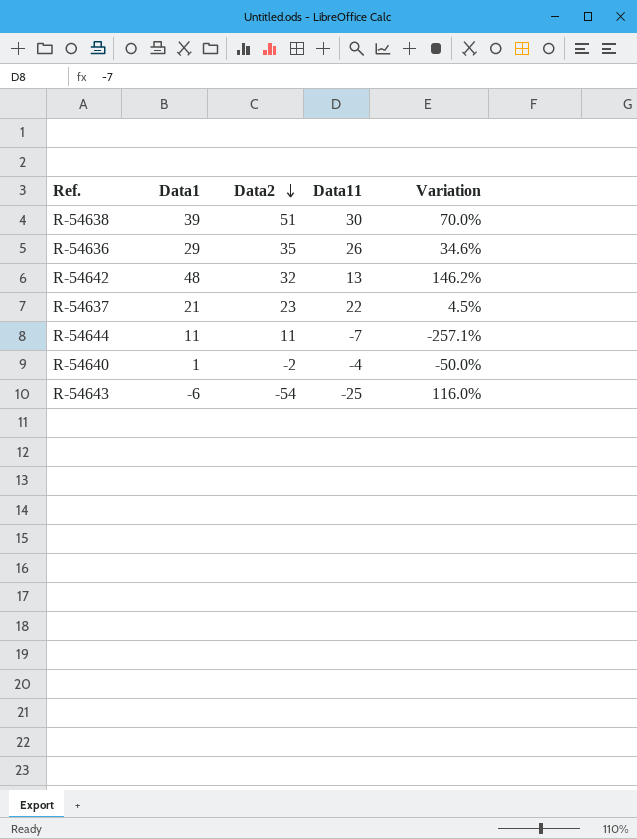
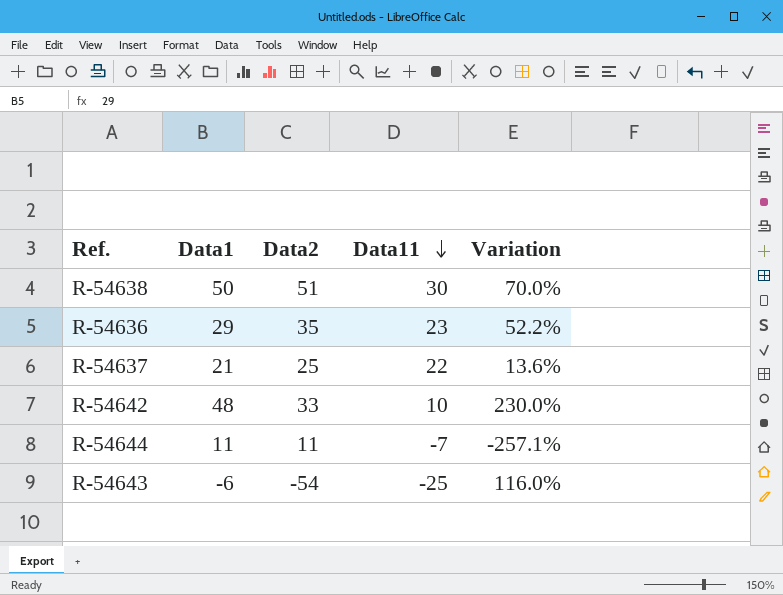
row order: Data2 descending -> Data11 descending
row R-54640: 1 | -2 | -4 | -50.0% -> none
R-54638 | Data1: 39 -> 50
R-54636 | Data11: 26 -> 23
R-54636 | Variation: 34.6% -> 52.2%
R-54637 | Data2: 23 -> 25
R-54637 | Variation: 4.5% -> 13.6%
R-54642 | Data2: 32 -> 33
R-54642 | Data11: 13 -> 10
R-54642 | Variation: 146.2% -> 230.0%

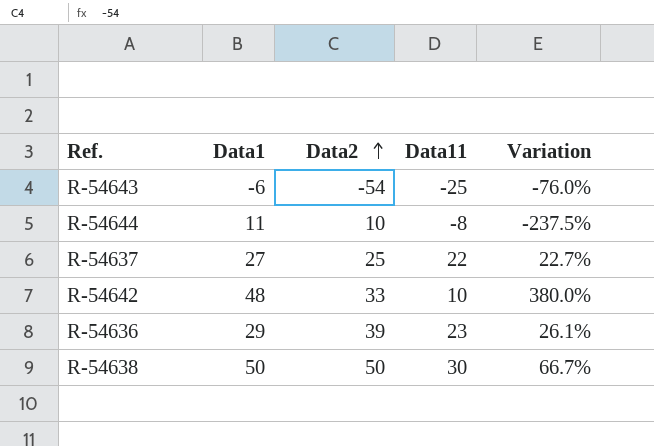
row order: Data11 descending -> Data2 ascending
column Variation | formula: ([Data2] - [Data11]) / [Data11] -> ([Data1] - [Data11]) / [Data11]
R-54644 | Data2: 11 -> 10
R-54644 | Data11: -7 -> -8
R-54637 | Data1: 21 -> 27
R-54636 | Data2: 35 -> 39
R-54638 | Data2: 51 -> 50

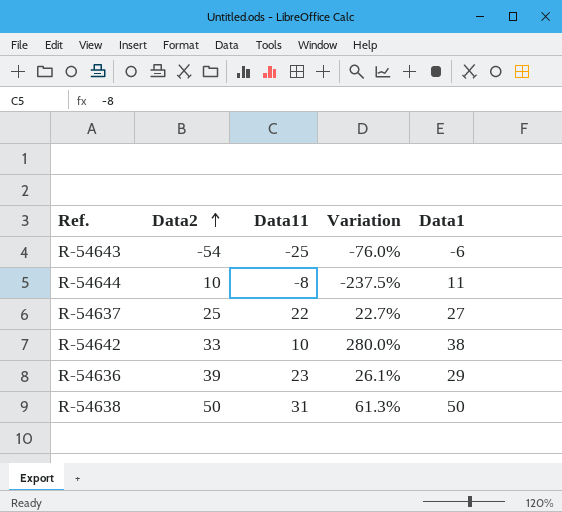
column Data1 | position: 2 -> 5
R-54642 | Variation: 380.0% -> 280.0%
R-54642 | Data1: 48 -> 38
R-54638 | Data11: 30 -> 31
R-54638 | Variation: 66.7% -> 61.3%

